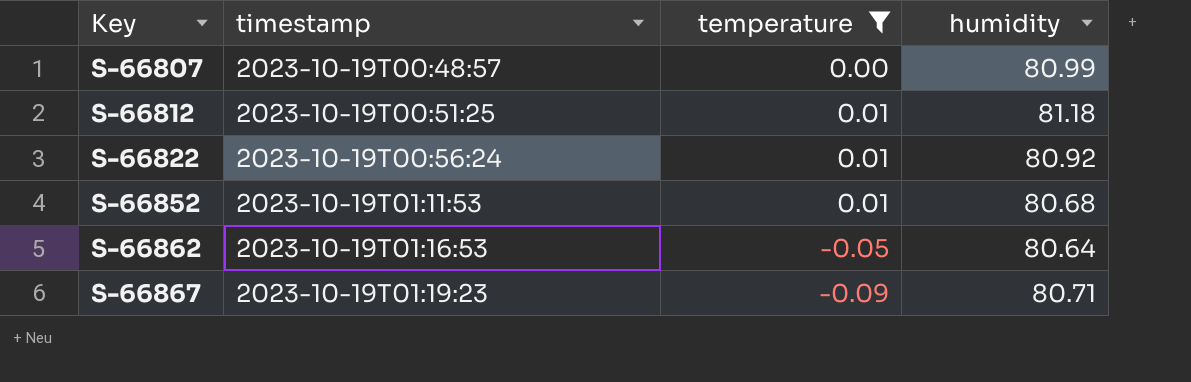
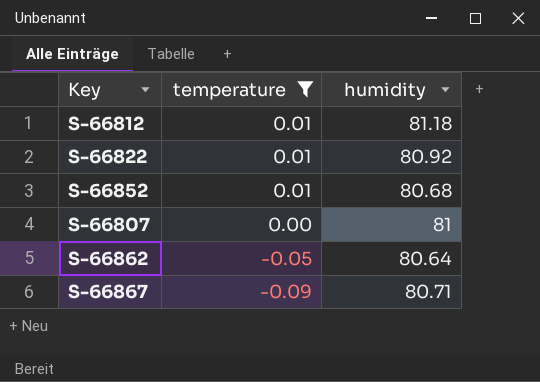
row order: Key ascending -> temperature descending
column timestamp | position: 2 -> none
S-66807 | humidity: 80.99 -> 81

